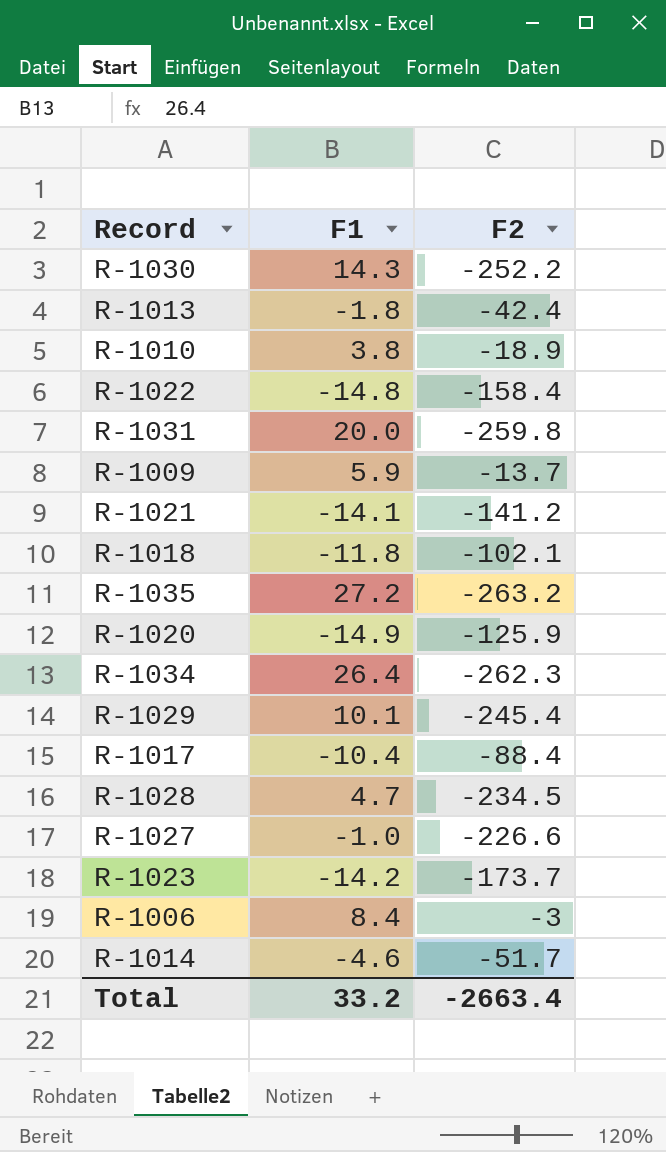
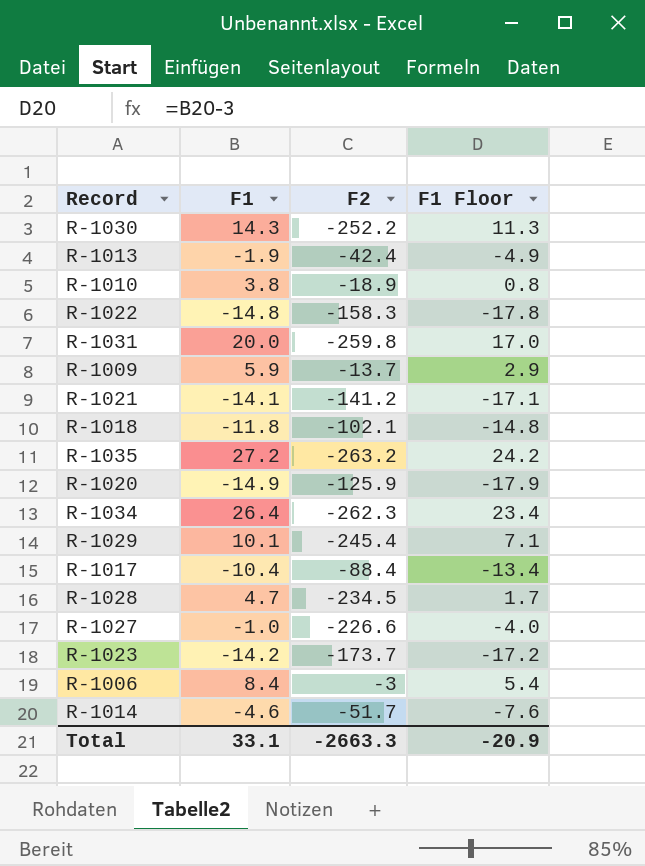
column F1 Floor | formula: none -> [F1] - 3
R-1013 | F1: -1.8 -> -1.9
R-1022 | F2: -158.4 -> -158.3
Total | F1: 33.2 -> 33.1
Total | F2: -2663.4 -> -2663.3

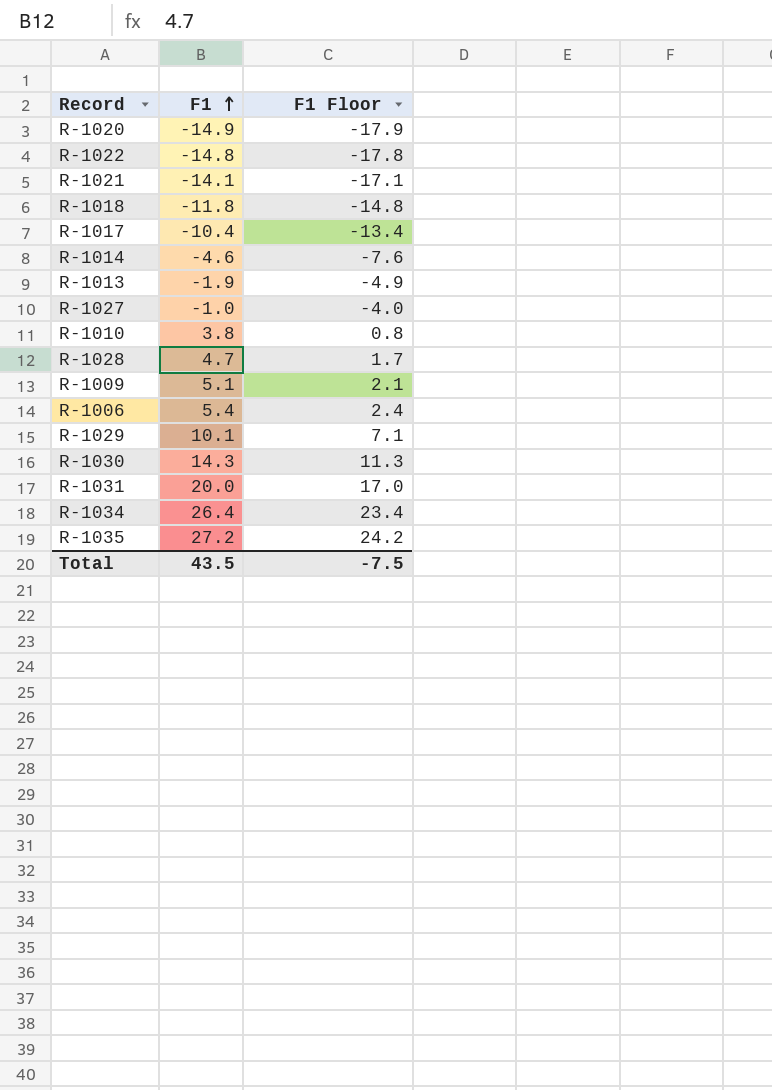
row order: none -> F1 ascending
column F2 | position: 3 -> none
row R-1023: -14.2 | -173.7 | -17.2 -> none
R-1009 | F1: 5.9 -> 5.1
R-1009 | F1 Floor: 2.9 -> 2.1
R-1006 | F1: 8.4 -> 5.4
R-1006 | F1 Floor: 5.4 -> 2.4
Total | F1: 33.1 -> 43.5
Total | F1 Floor: -20.9 -> -7.5

